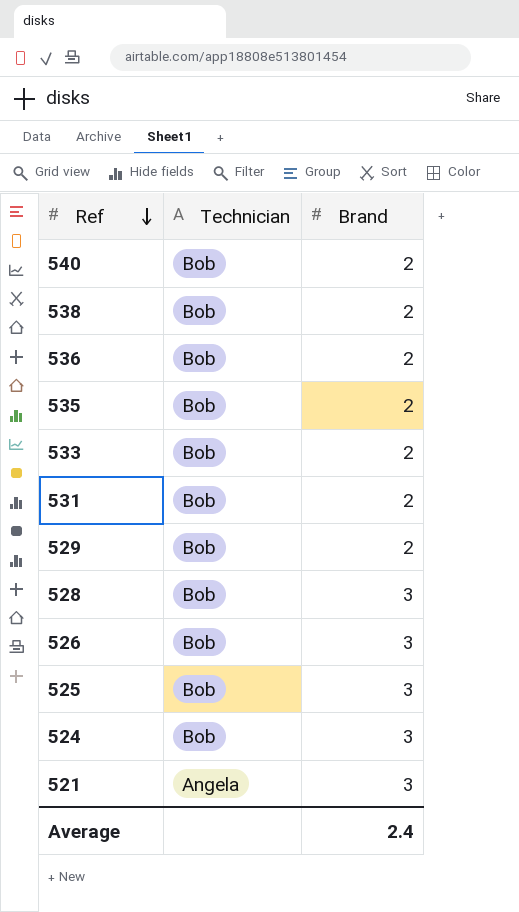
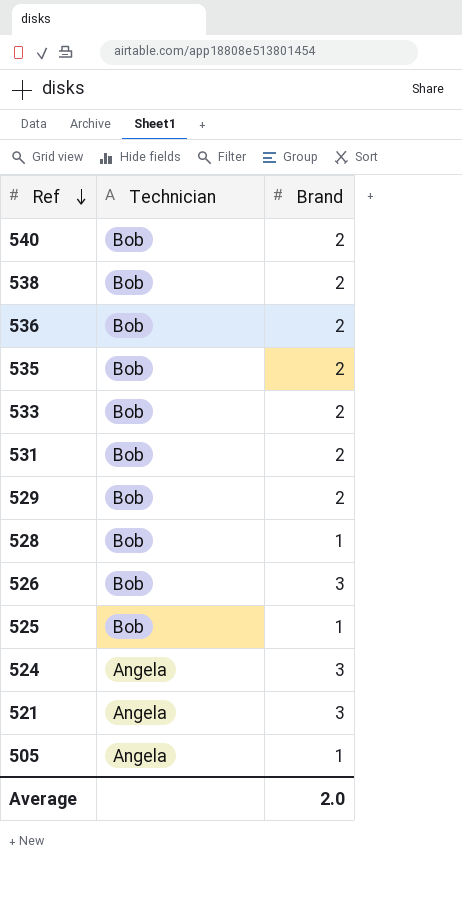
528 | Brand: 3 -> 1
525 | Brand: 3 -> 1
524 | Technician: Bob -> Angela
row 505: none -> Angela | 1
Average | Brand: 2.4 -> 2.0

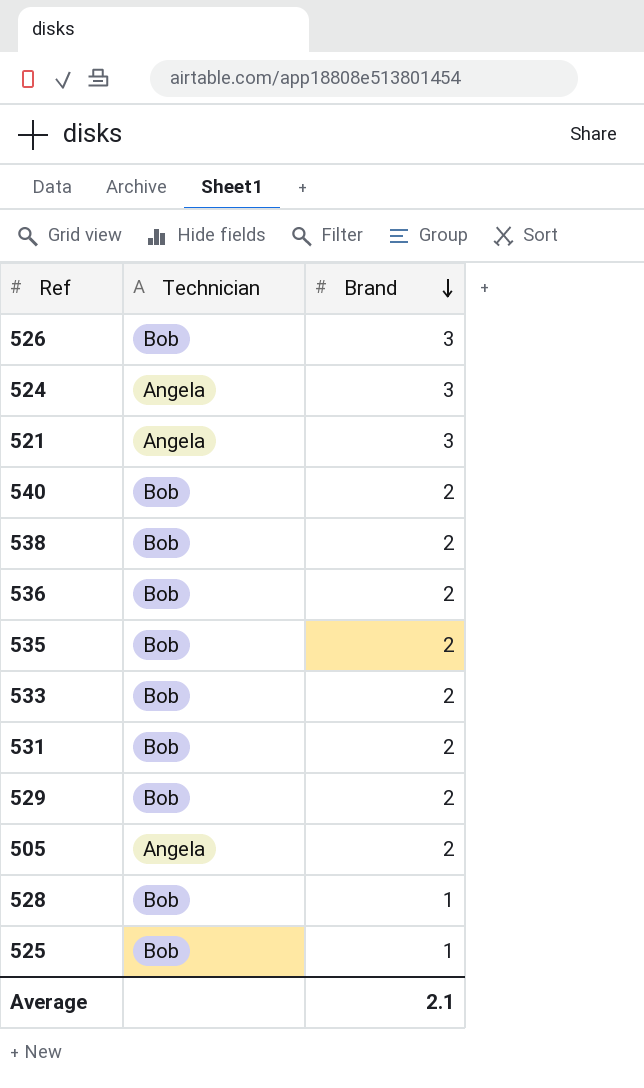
row order: Ref descending -> Brand descending
505 | Brand: 1 -> 2
Average | Brand: 2.0 -> 2.1

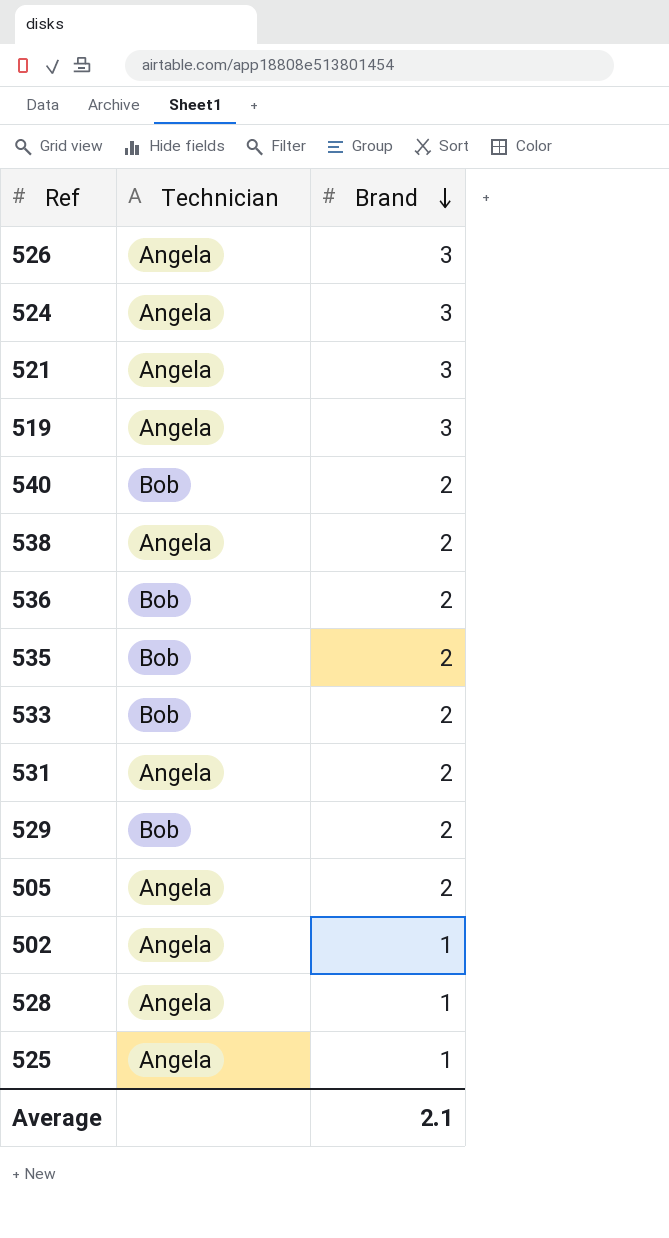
526 | Technician: Bob -> Angela
row 519: none -> Angela | 3
538 | Technician: Bob -> Angela
531 | Technician: Bob -> Angela
row 502: none -> Angela | 1
528 | Technician: Bob -> Angela
525 | Technician: Bob -> Angela

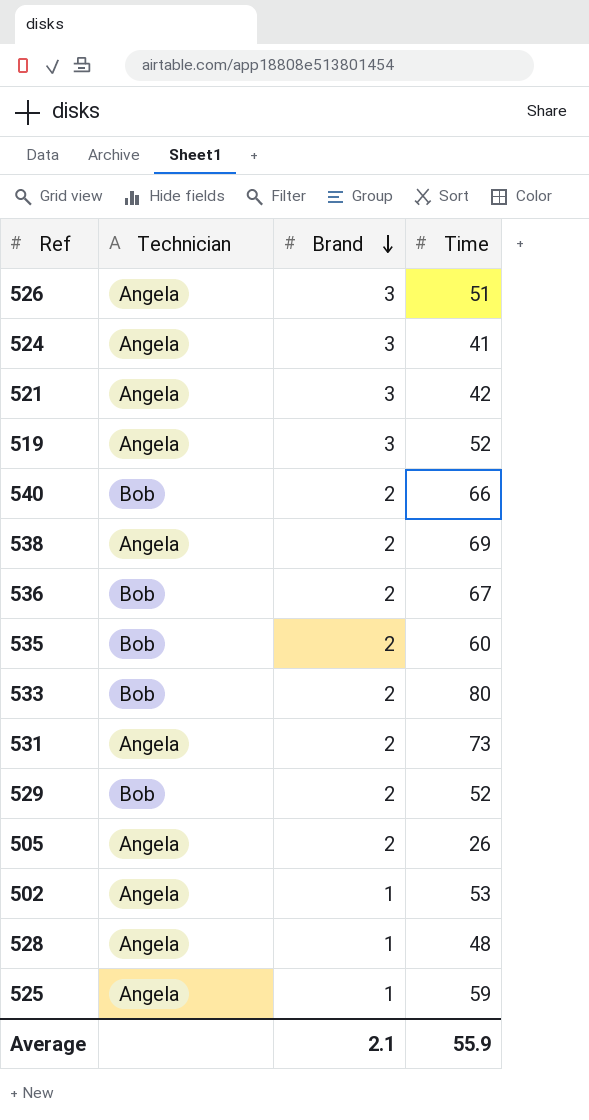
column Time | position: none -> 4

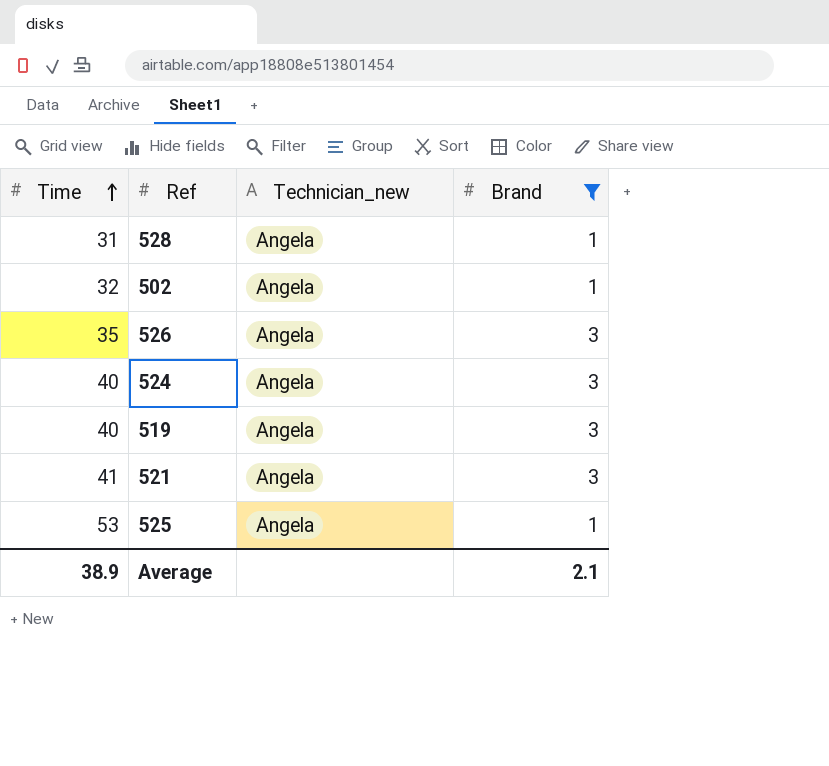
filter: none -> Brand != 2
row order: Brand descending -> Time ascending
column Time | position: 4 -> 1
column name: Technician -> Technician_new
528 | Time: 48 -> 31
502 | Time: 53 -> 32
526 | Time: 51 -> 35
524 | Time: 41 -> 40
519 | Time: 52 -> 40
521 | Time: 42 -> 41
525 | Time: 59 -> 53
Average | Time: 55.9 -> 38.9

